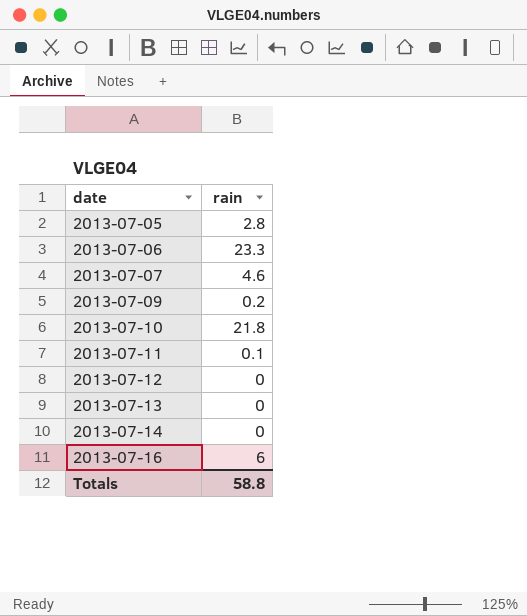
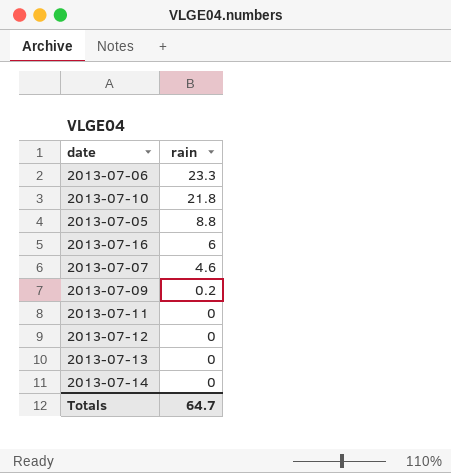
row order: date ascending -> rain descending
2013-07-05 | rain: 2.8 -> 8.8
2013-07-11 | rain: 0.1 -> 0
Totals | rain: 58.8 -> 64.7

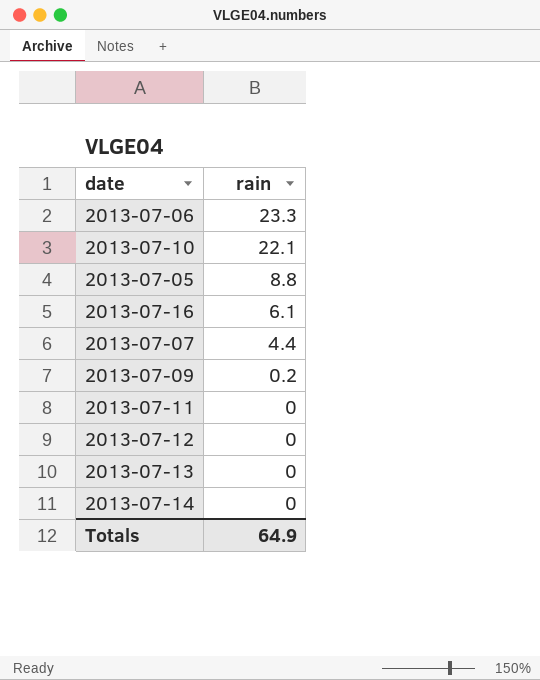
2013-07-10 | rain: 21.8 -> 22.1
2013-07-16 | rain: 6 -> 6.1
2013-07-07 | rain: 4.6 -> 4.4
Totals | rain: 64.7 -> 64.9

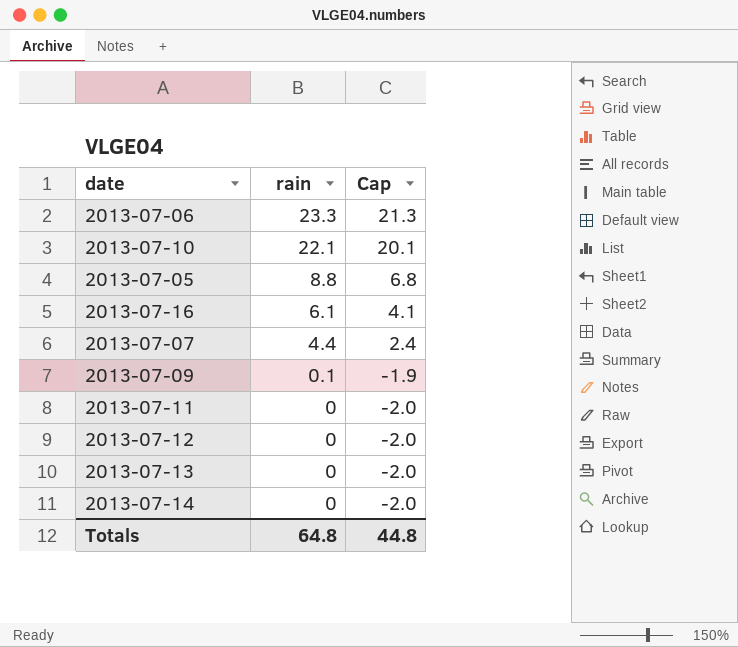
column Cap | formula: none -> [rain] - 2
2013-07-09 | rain: 0.2 -> 0.1
Totals | rain: 64.9 -> 64.8

